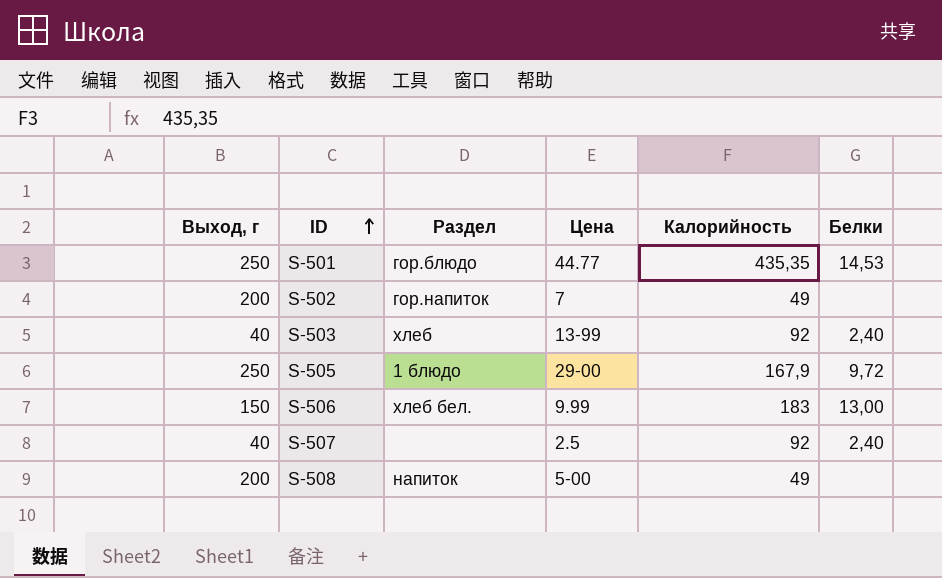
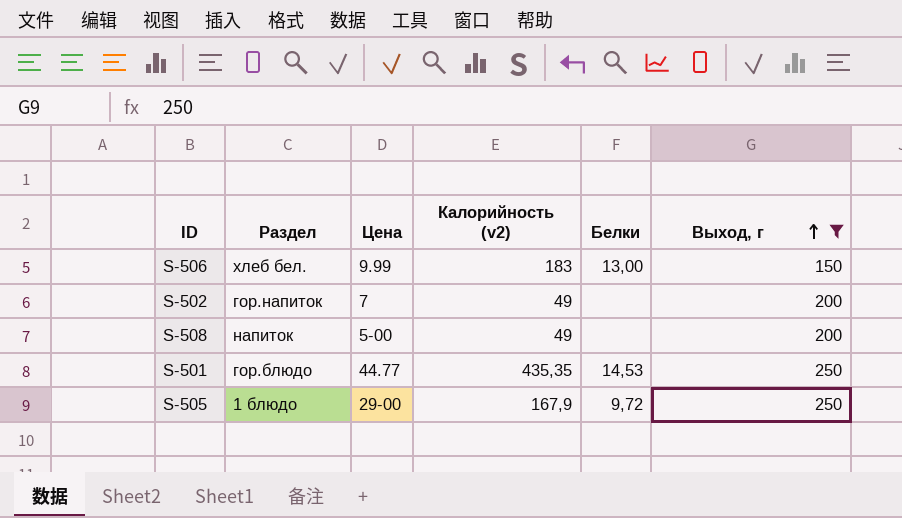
filter: none -> Выход, г != 40
row order: ID ascending -> Выход, г ascending
column name: Калорийность -> Калорийность (v2)
column Выход, г | position: 1 -> 6

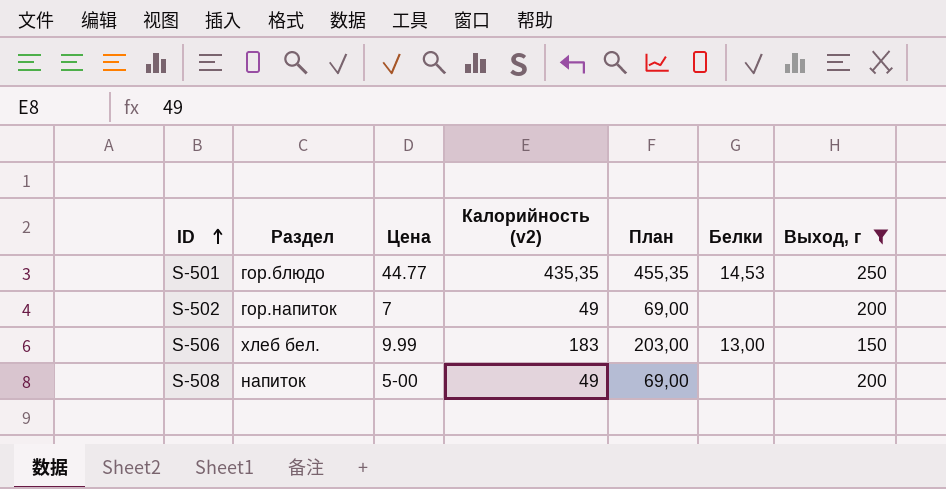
row order: Выход, г ascending -> ID ascending
column План | formula: none -> [Калорийность (v2)] + 20
row S-505: 1 блюдо | 29-00 | 167,9 | 9,72 | 250 -> none

